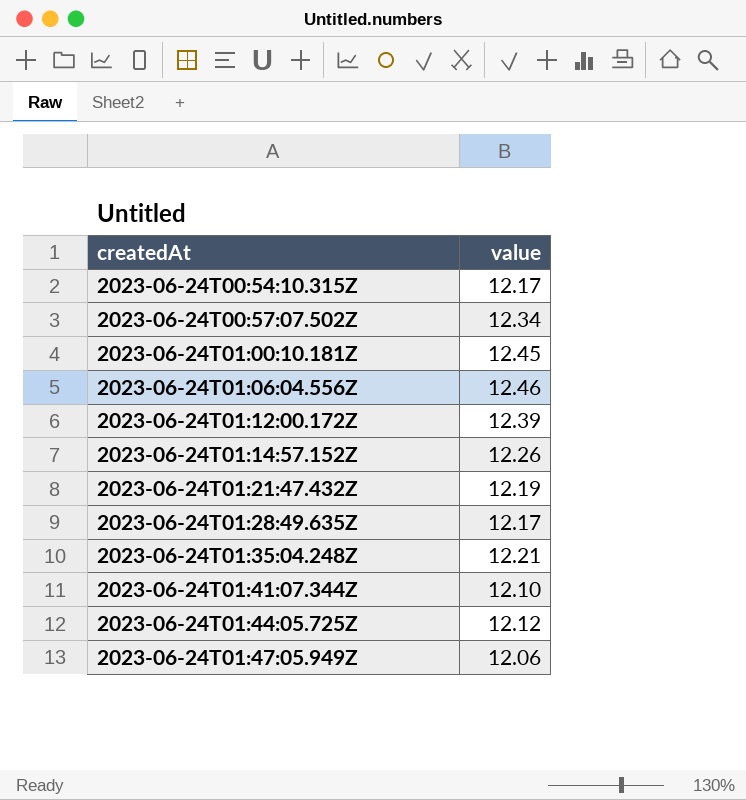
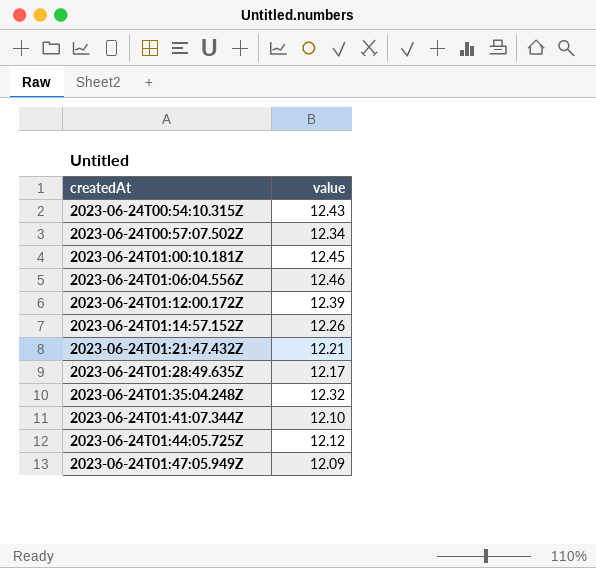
2023-06-24T00:54:10.315Z | value: 12.17 -> 12.43
2023-06-24T01:21:47.432Z | value: 12.19 -> 12.21
2023-06-24T01:35:04.248Z | value: 12.21 -> 12.32
2023-06-24T01:47:05.949Z | value: 12.06 -> 12.09

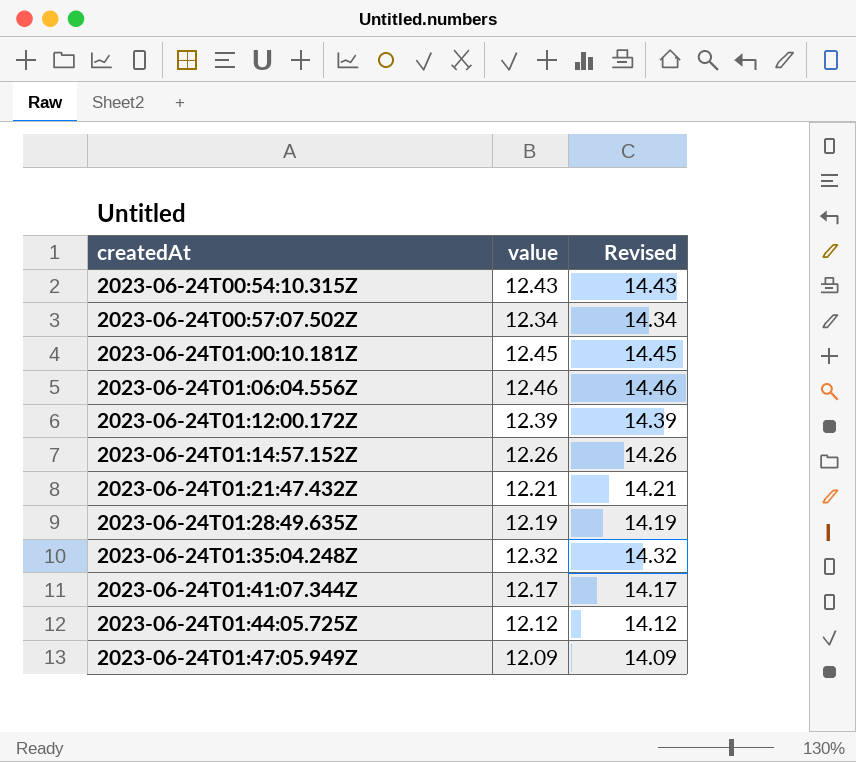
column Revised | formula: none -> [value] + 2
2023-06-24T01:28:49.635Z | value: 12.17 -> 12.19
2023-06-24T01:41:07.344Z | value: 12.10 -> 12.17

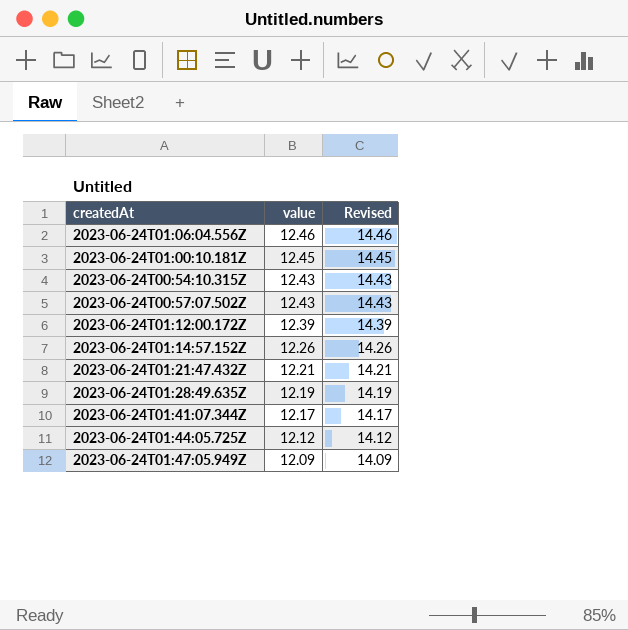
row order: createdAt ascending -> value descending
row 2023-06-24T01:35:04.248Z: 12.32 | 14.32 -> none
2023-06-24T00:57:07.502Z | value: 12.34 -> 12.43
2023-06-24T00:57:07.502Z | Revised: 14.34 -> 14.43

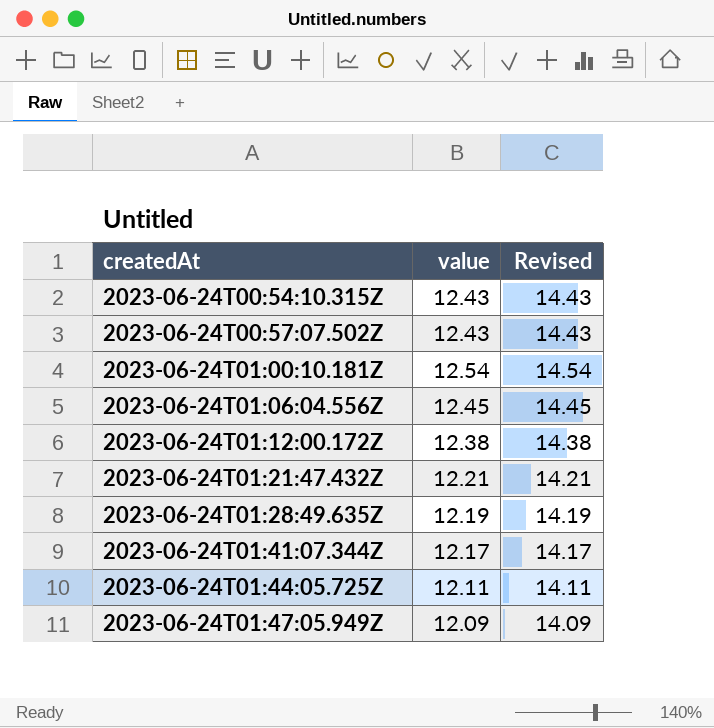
row order: value descending -> createdAt ascending
row 2023-06-24T01:14:57.152Z: 12.26 | 14.26 -> none
2023-06-24T01:00:10.181Z | value: 12.45 -> 12.54
2023-06-24T01:00:10.181Z | Revised: 14.45 -> 14.54
2023-06-24T01:06:04.556Z | value: 12.46 -> 12.45
2023-06-24T01:06:04.556Z | Revised: 14.46 -> 14.45
2023-06-24T01:12:00.172Z | value: 12.39 -> 12.38
2023-06-24T01:12:00.172Z | Revised: 14.39 -> 14.38
2023-06-24T01:44:05.725Z | value: 12.12 -> 12.11
2023-06-24T01:44:05.725Z | Revised: 14.12 -> 14.11

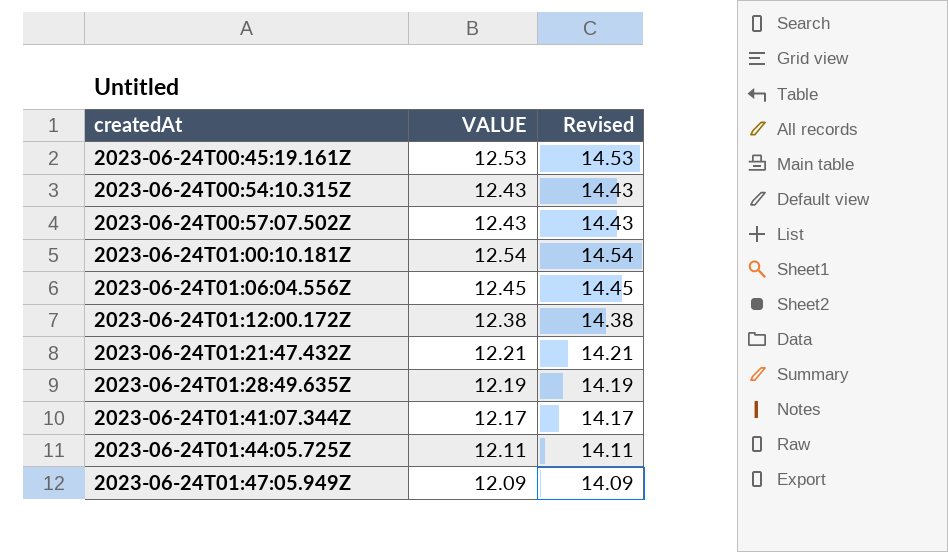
column name: value -> VALUE
row 2023-06-24T00:45:19.161Z: none -> 12.53 | 14.53

